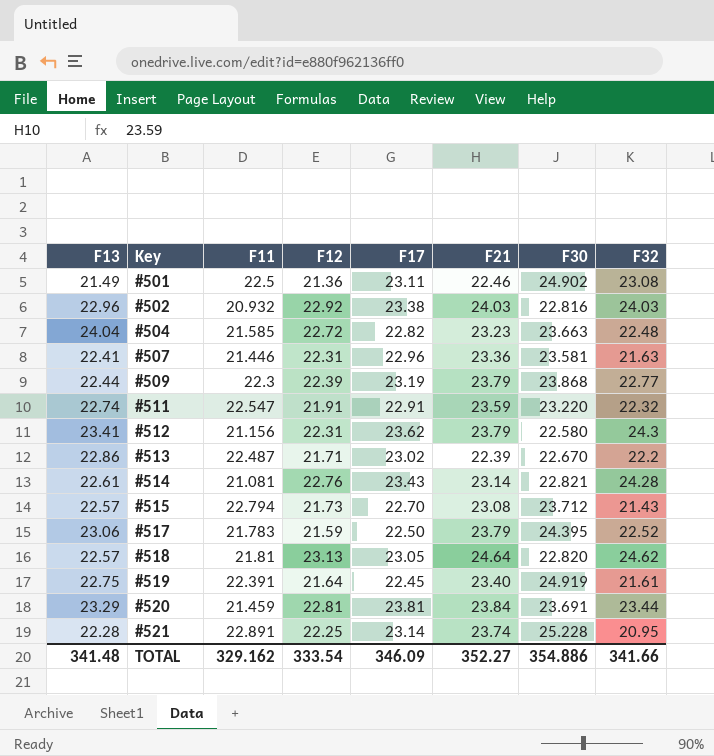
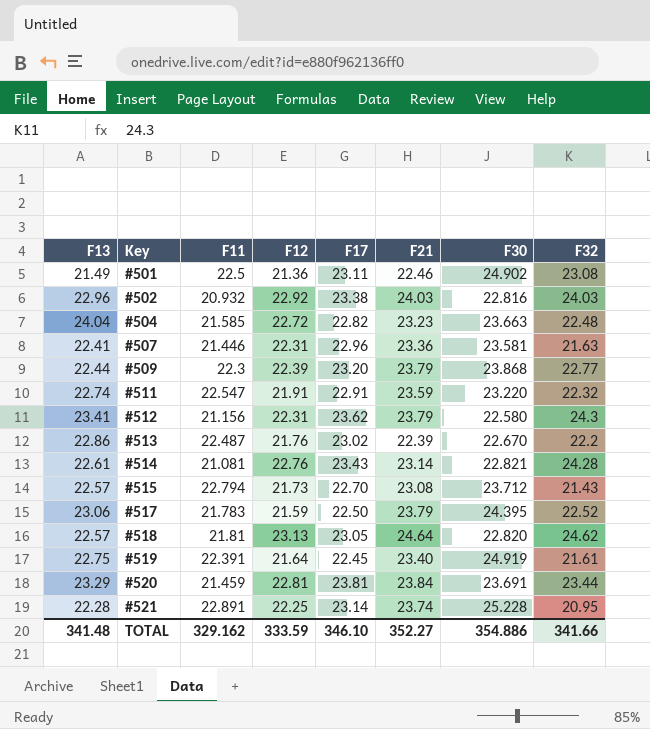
#509 | F17: 23.19 -> 23.20
#513 | F12: 21.71 -> 21.76
TOTAL | F12: 333.54 -> 333.59
TOTAL | F17: 346.09 -> 346.10

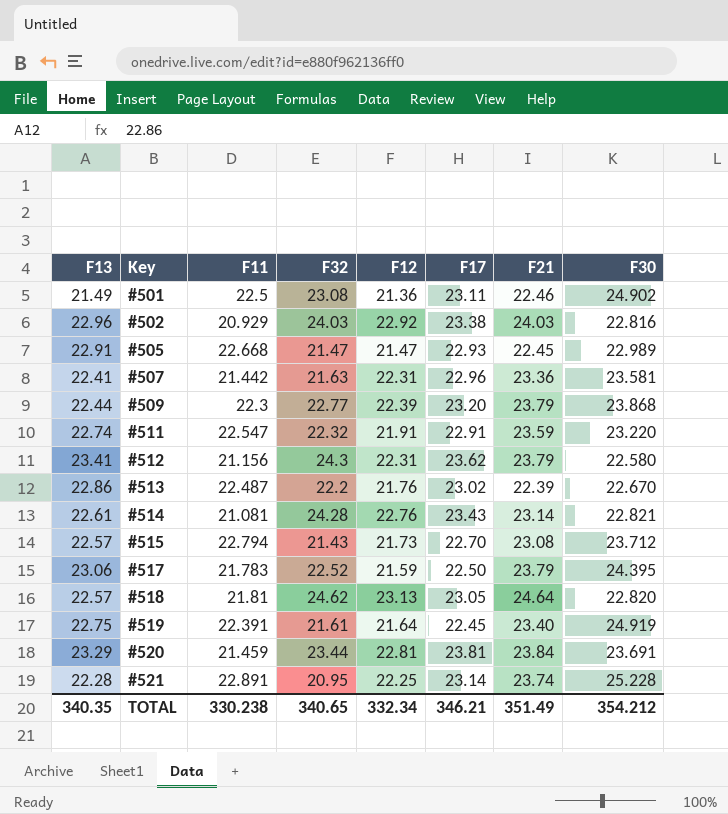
column F32 | position: 8 -> 4
row #504: 24.04 | 21.585 | 22.72 | 22.82 | 23.23 | 23.663 | 22.48 -> none
#502 | F11: 20.932 -> 20.929
row #505: none -> 22.91 | 22.668 | 21.47 | 21.47 | 22.93 | 22.45 | 22.989
#507 | F11: 21.446 -> 21.442
TOTAL | F13: 341.48 -> 340.35
TOTAL | F11: 329.162 -> 330.238
TOTAL | F32: 341.66 -> 340.65
TOTAL | F12: 333.59 -> 332.34
TOTAL | F17: 346.10 -> 346.21
TOTAL | F21: 352.27 -> 351.49
TOTAL | F30: 354.886 -> 354.212

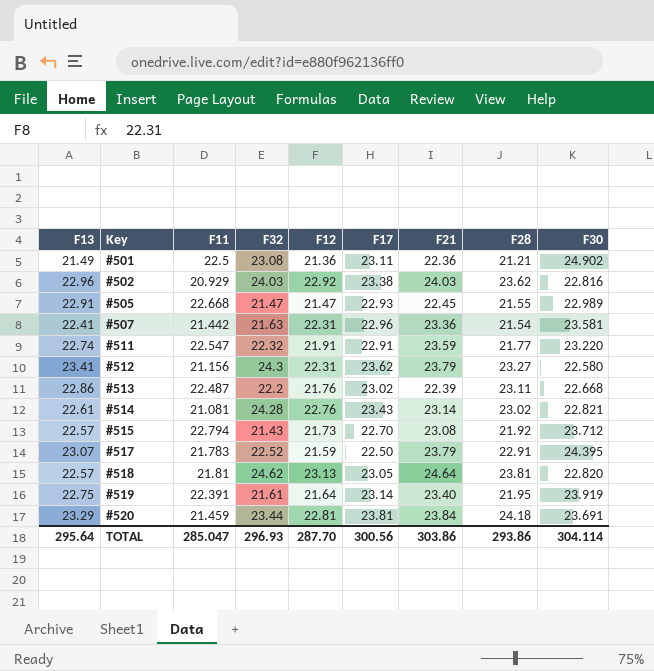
column F28 | position: none -> 8
row #509: 22.44 | 22.3 | 22.77 | 22.39 | 23.20 | 23.79 | 23.868 -> none
row #521: 22.28 | 22.891 | 20.95 | 22.25 | 23.14 | 23.74 | 25.228 -> none
#501 | F21: 22.46 -> 22.36
#513 | F30: 22.670 -> 22.668
#517 | F13: 23.06 -> 23.07
#519 | F17: 22.45 -> 23.14
#519 | F30: 24.919 -> 23.919
TOTAL | F13: 340.35 -> 295.64
TOTAL | F11: 330.238 -> 285.047
TOTAL | F32: 340.65 -> 296.93
TOTAL | F12: 332.34 -> 287.70
TOTAL | F17: 346.21 -> 300.56
TOTAL | F21: 351.49 -> 303.86
TOTAL | F30: 354.212 -> 304.114

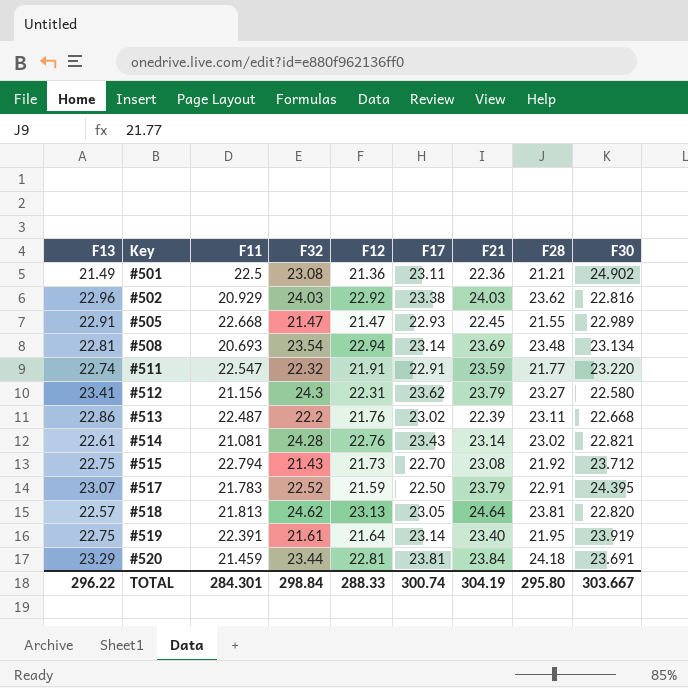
row #507: 22.41 | 21.442 | 21.63 | 22.31 | 22.96 | 23.36 | 21.54 | 23.581 -> none
row #508: none -> 22.81 | 20.693 | 23.54 | 22.94 | 23.14 | 23.69 | 23.48 | 23.134
#515 | F13: 22.57 -> 22.75
#518 | F11: 21.81 -> 21.813
TOTAL | F13: 295.64 -> 296.22
TOTAL | F11: 285.047 -> 284.301
TOTAL | F32: 296.93 -> 298.84
TOTAL | F12: 287.70 -> 288.33
TOTAL | F17: 300.56 -> 300.74
TOTAL | F21: 303.86 -> 304.19
TOTAL | F28: 293.86 -> 295.80
TOTAL | F30: 304.114 -> 303.667

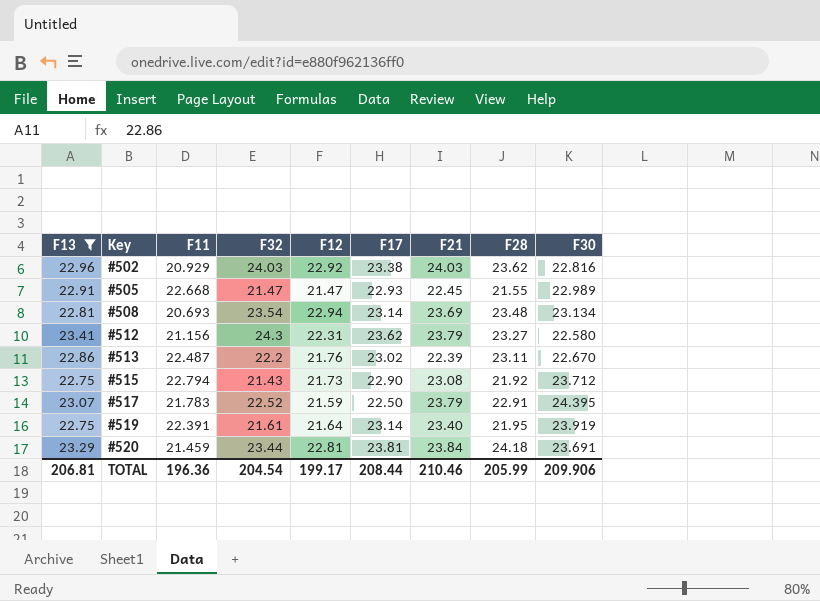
filter: none -> F13 >= 22.75
#513 | F30: 22.668 -> 22.670
#515 | F17: 22.70 -> 22.90
TOTAL | F13: 296.22 -> 206.81
TOTAL | F11: 284.301 -> 196.36
TOTAL | F32: 298.84 -> 204.54
TOTAL | F12: 288.33 -> 199.17
TOTAL | F17: 300.74 -> 208.44
TOTAL | F21: 304.19 -> 210.46
TOTAL | F28: 295.80 -> 205.99
TOTAL | F30: 303.667 -> 209.906

